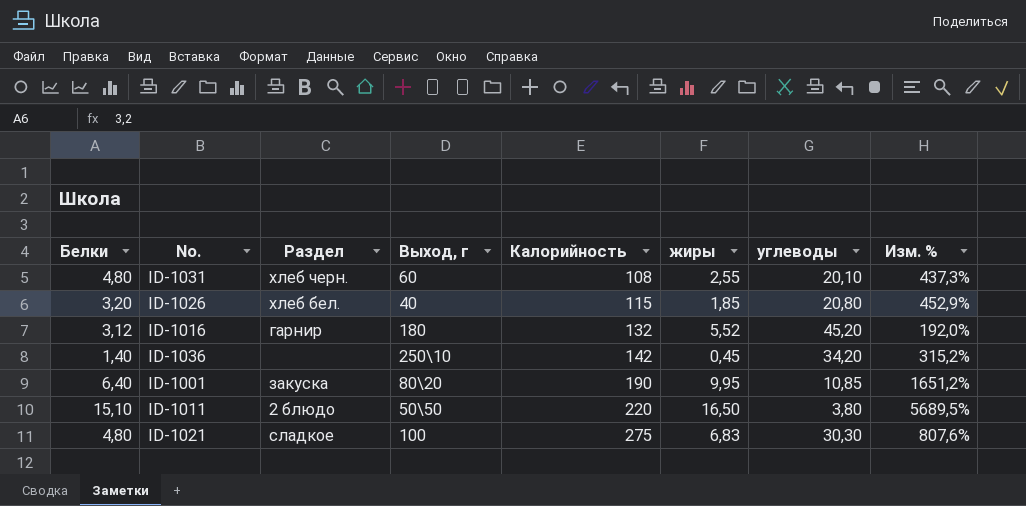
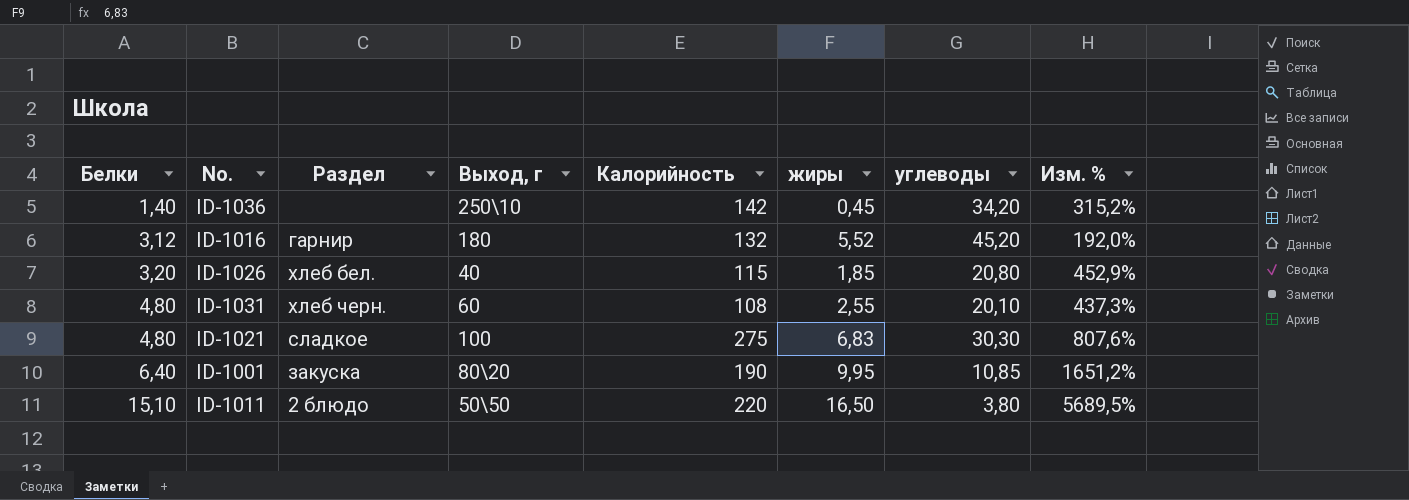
row order: Калорийность ascending -> Белки ascending

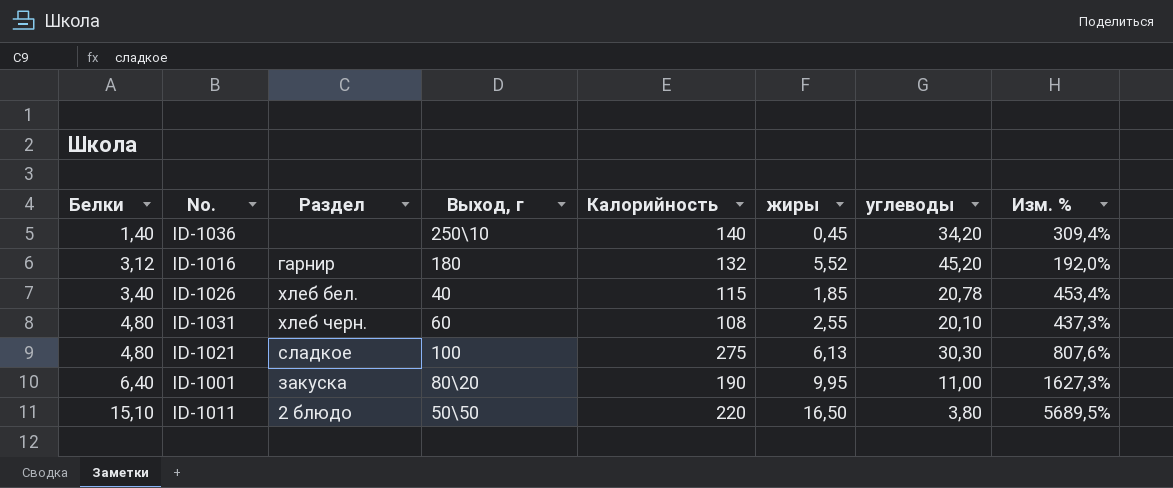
ID-1036 | Калорийность: 142 -> 140
ID-1036 | Изм. %: 315,2% -> 309,4%
ID-1026 | Белки: 3,20 -> 3,40
ID-1026 | углеводы: 20,80 -> 20,78
ID-1026 | Изм. %: 452,9% -> 453,4%
ID-1021 | жиры: 6,83 -> 6,13
ID-1001 | углеводы: 10,85 -> 11,00
ID-1001 | Изм. %: 1651,2% -> 1627,3%

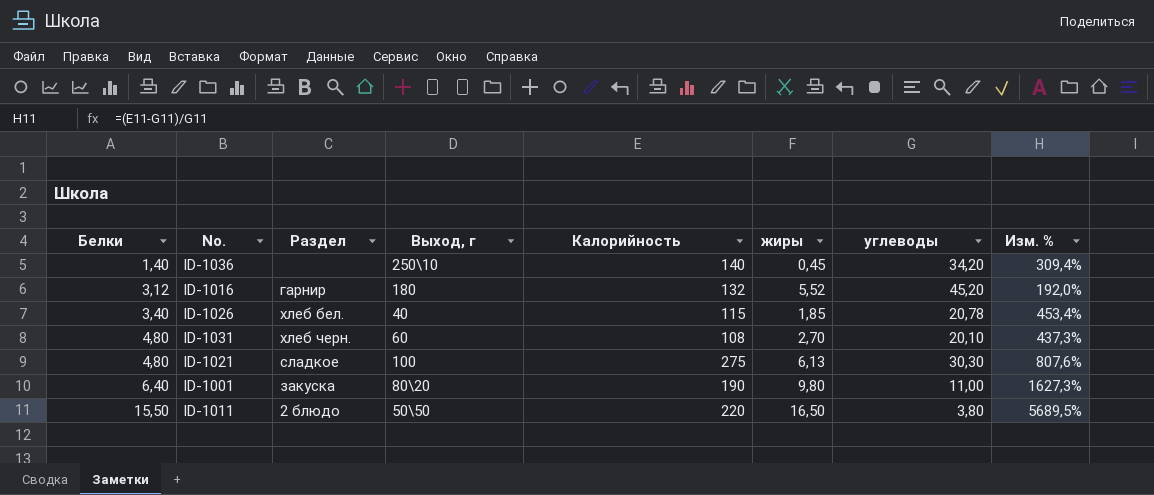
ID-1031 | жиры: 2,55 -> 2,70
ID-1001 | жиры: 9,95 -> 9,80
ID-1011 | Белки: 15,10 -> 15,50

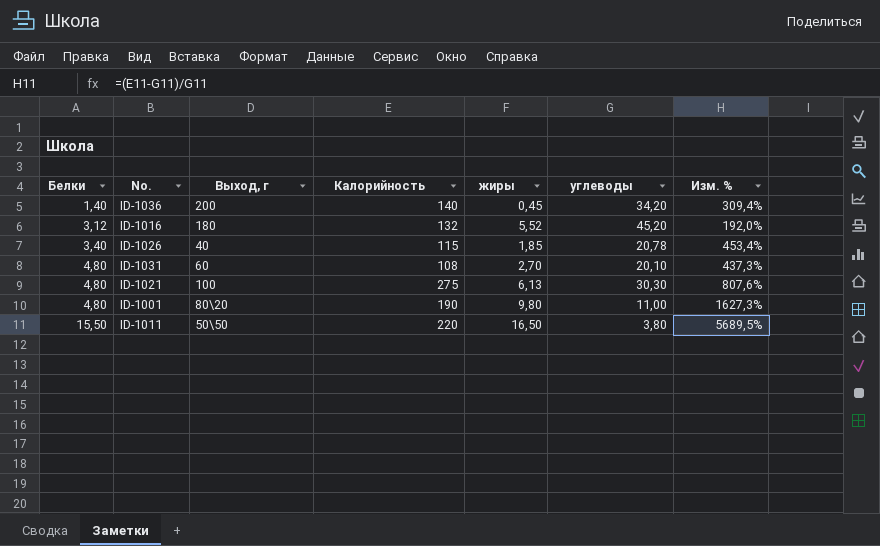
column Раздел | position: 3 -> none
ID-1036 | Выход, г: 250\10 -> 200
ID-1001 | Белки: 6,40 -> 4,80

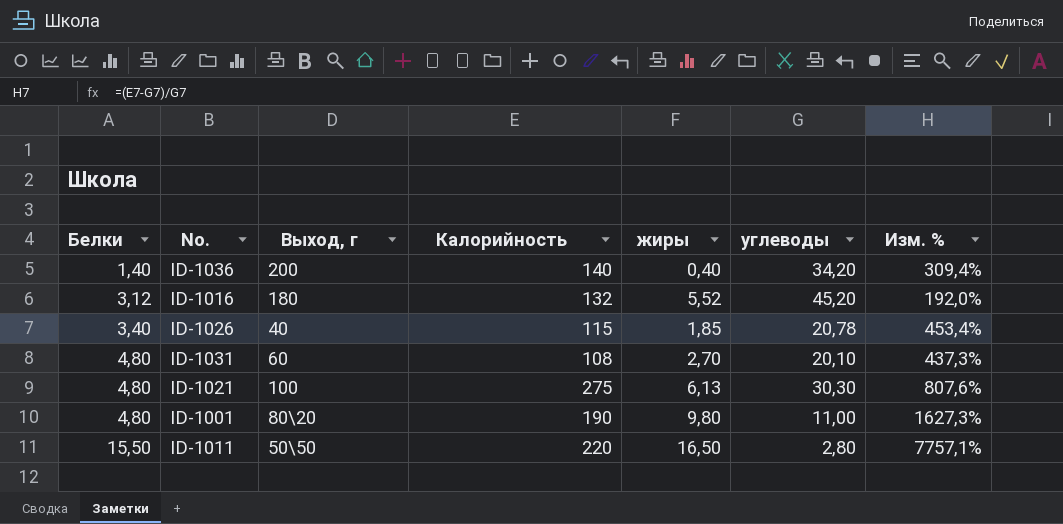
ID-1036 | жиры: 0,45 -> 0,40
ID-1011 | углеводы: 3,80 -> 2,80
ID-1011 | Изм. %: 5689,5% -> 7757,1%

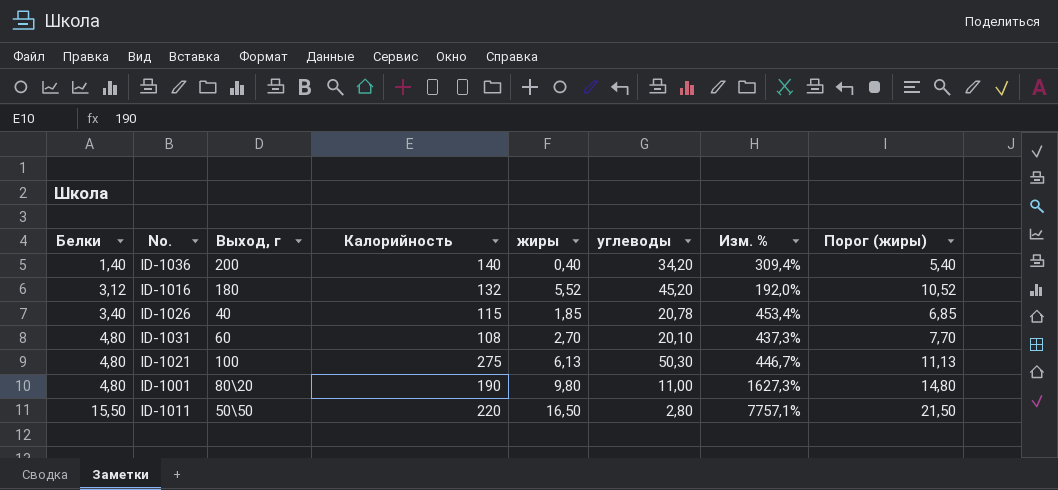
column Порог (жиры) | formula: none -> [жиры] + 5
ID-1021 | углеводы: 30,30 -> 50,30
ID-1021 | Изм. %: 807,6% -> 446,7%

